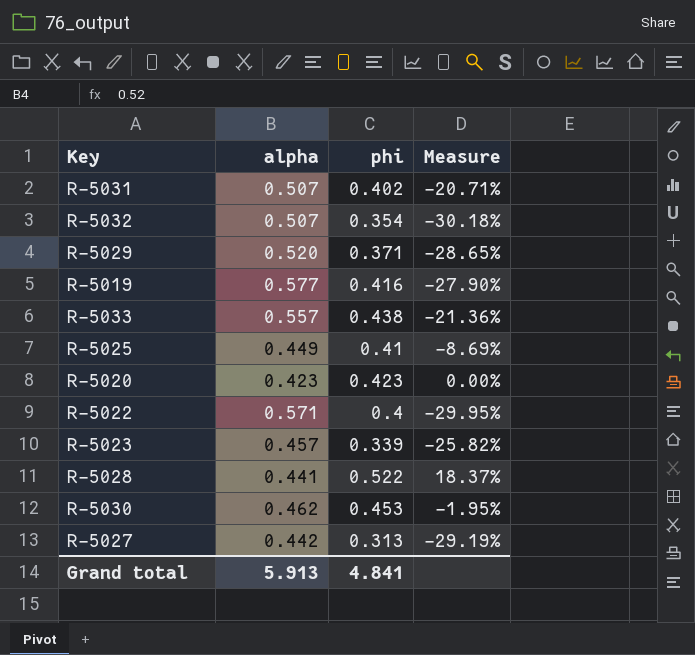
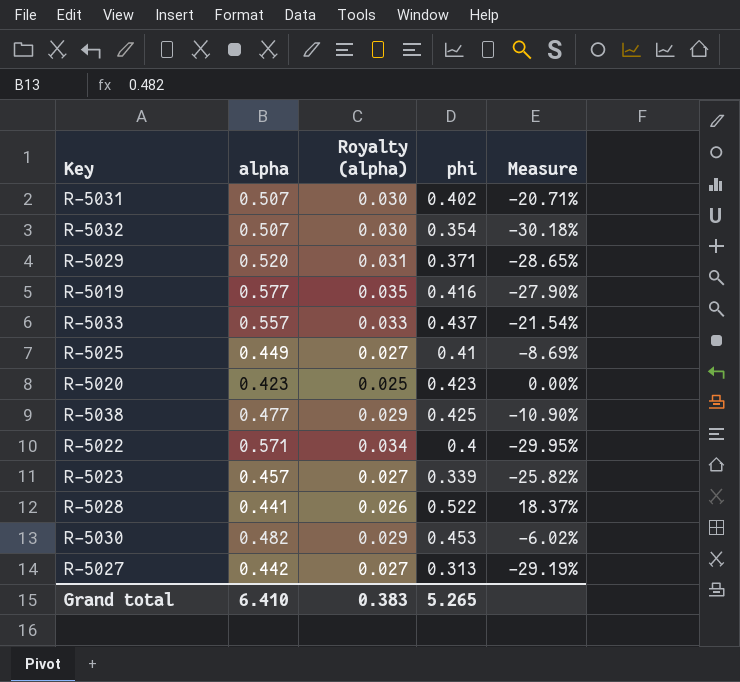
column Royalty (alpha) | formula: none -> [alpha] * 0.06
R-5033 | phi: 0.438 -> 0.437
R-5033 | Measure: -21.36% -> -21.54%
row R-5038: none -> 0.477 | 0.029 | 0.425 | -10.90%
R-5030 | alpha: 0.462 -> 0.482
R-5030 | Measure: -1.95% -> -6.02%
Grand total | alpha: 5.913 -> 6.410
Grand total | phi: 4.841 -> 5.265

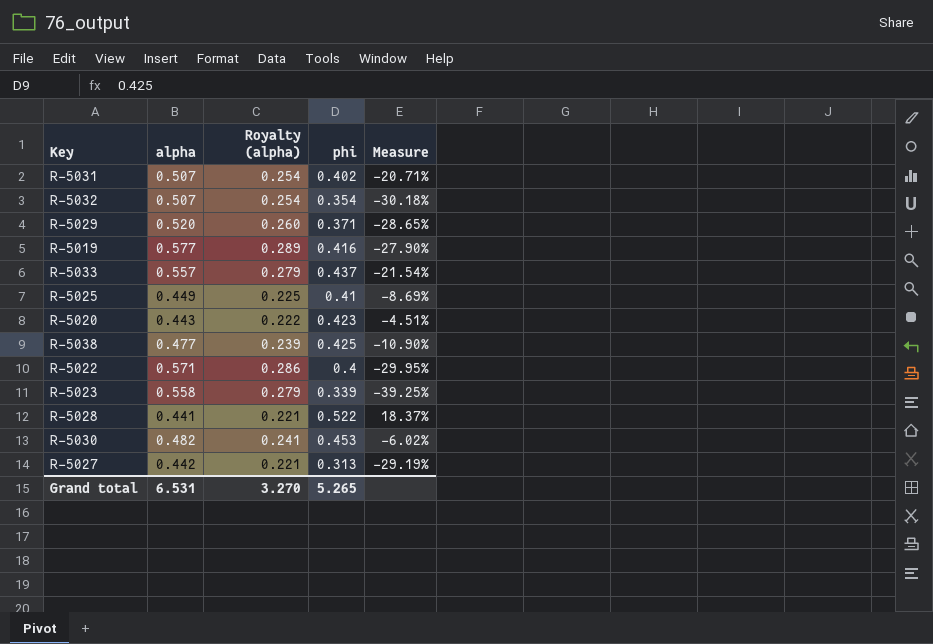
column Royalty (alpha) | formula: [alpha] * 0.06 -> [alpha] * 0.5
R-5020 | alpha: 0.423 -> 0.443
R-5020 | Measure: 0.00% -> -4.51%
R-5023 | alpha: 0.457 -> 0.558
R-5023 | Measure: -25.82% -> -39.25%
Grand total | alpha: 6.410 -> 6.531
Grand total | Royalty (alpha): 0.383 -> 3.270

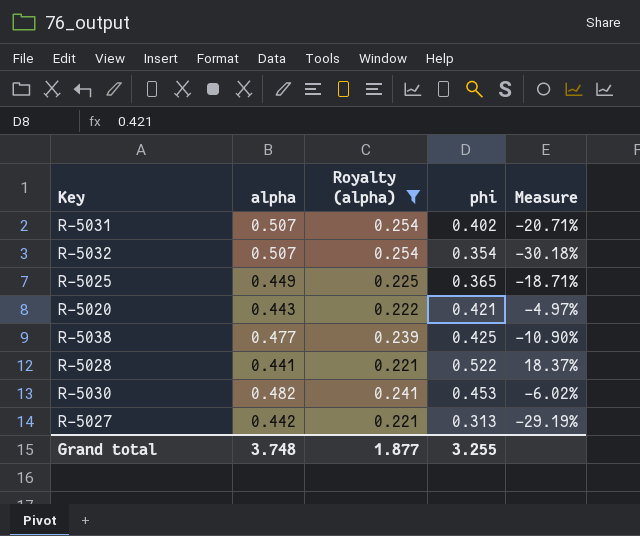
filter: none -> Royalty (alpha) <= 0.254
R-5025 | phi: 0.41 -> 0.365
R-5025 | Measure: -8.69% -> -18.71%
R-5020 | phi: 0.423 -> 0.421
R-5020 | Measure: -4.51% -> -4.97%
Grand total | alpha: 6.531 -> 3.748
Grand total | Royalty (alpha): 3.270 -> 1.877
Grand total | phi: 5.265 -> 3.255

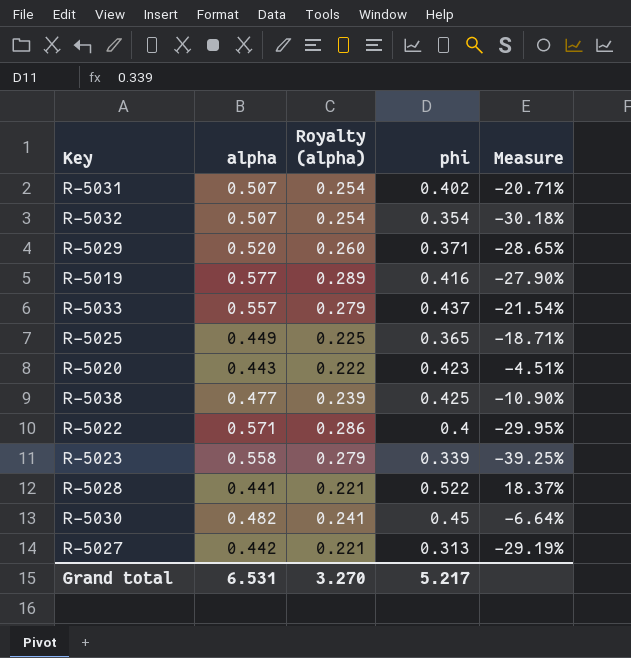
filter: Royalty (alpha) <= 0.254 -> none
R-5020 | phi: 0.421 -> 0.423
R-5020 | Measure: -4.97% -> -4.51%
R-5030 | phi: 0.453 -> 0.45
R-5030 | Measure: -6.02% -> -6.64%
Grand total | alpha: 3.748 -> 6.531
Grand total | Royalty (alpha): 1.877 -> 3.270
Grand total | phi: 3.255 -> 5.217

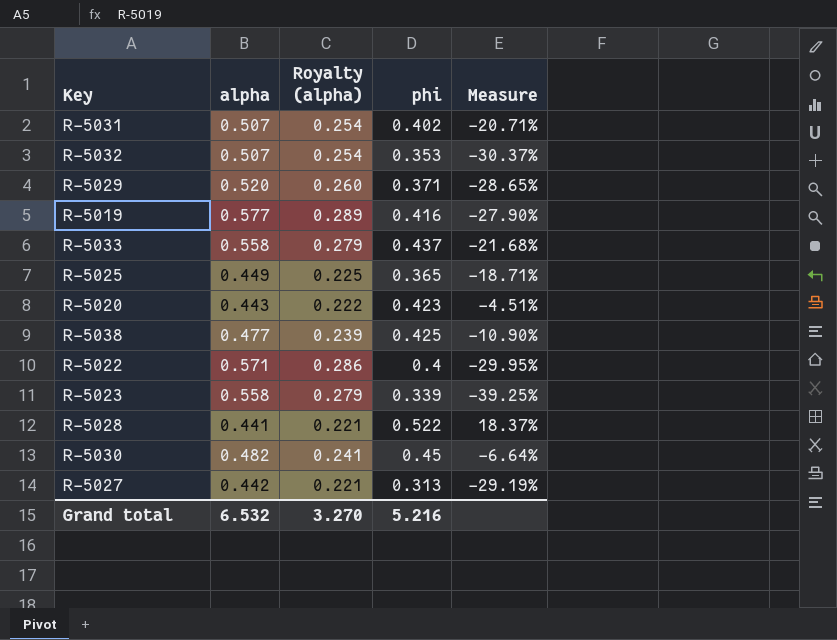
R-5032 | phi: 0.354 -> 0.353
R-5032 | Measure: -30.18% -> -30.37%
R-5033 | alpha: 0.557 -> 0.558
R-5033 | Measure: -21.54% -> -21.68%
Grand total | alpha: 6.531 -> 6.532
Grand total | phi: 5.217 -> 5.216

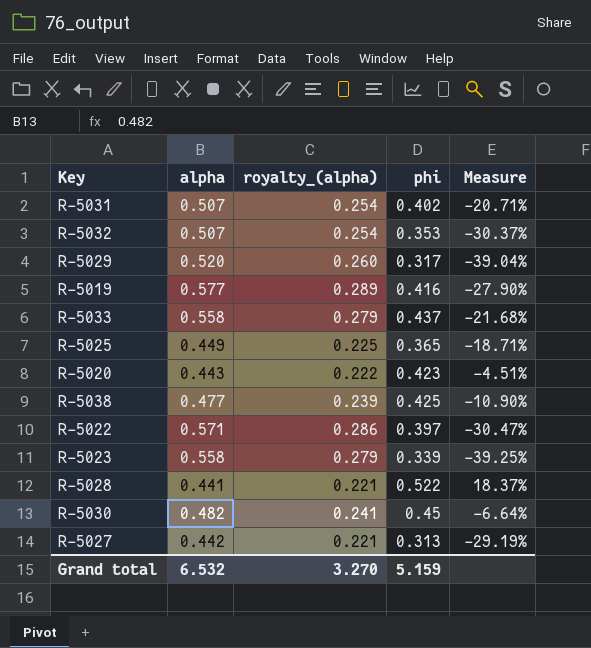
column name: Royalty (alpha) -> royalty_(alpha)
R-5029 | phi: 0.371 -> 0.317
R-5029 | Measure: -28.65% -> -39.04%
R-5022 | phi: 0.4 -> 0.397
R-5022 | Measure: -29.95% -> -30.47%
Grand total | phi: 5.216 -> 5.159

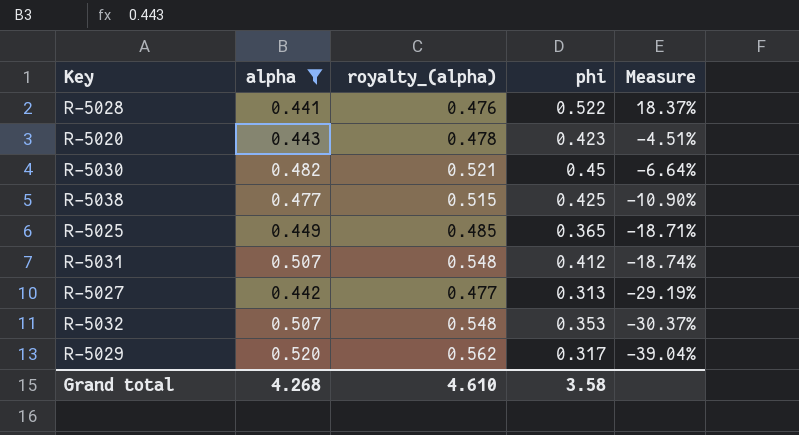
filter: none -> alpha <= 0.520
row order: none -> Measure descending
column royalty_(alpha) | formula: [alpha] * 0.5 -> [alpha] * 1.08
R-5031 | phi: 0.402 -> 0.412
R-5031 | Measure: -20.71% -> -18.74%
Grand total | alpha: 6.532 -> 4.268
Grand total | royalty_(alpha): 3.270 -> 4.610
Grand total | phi: 5.159 -> 3.58

